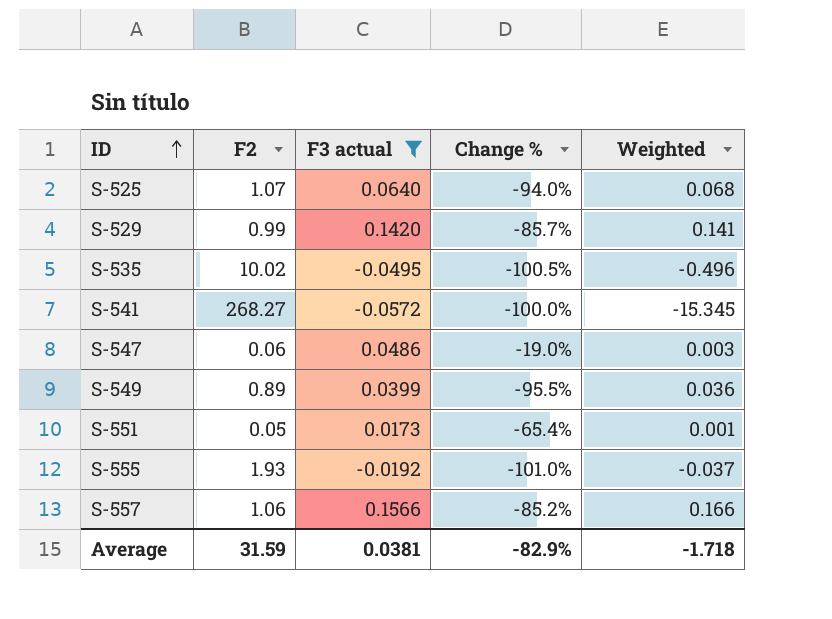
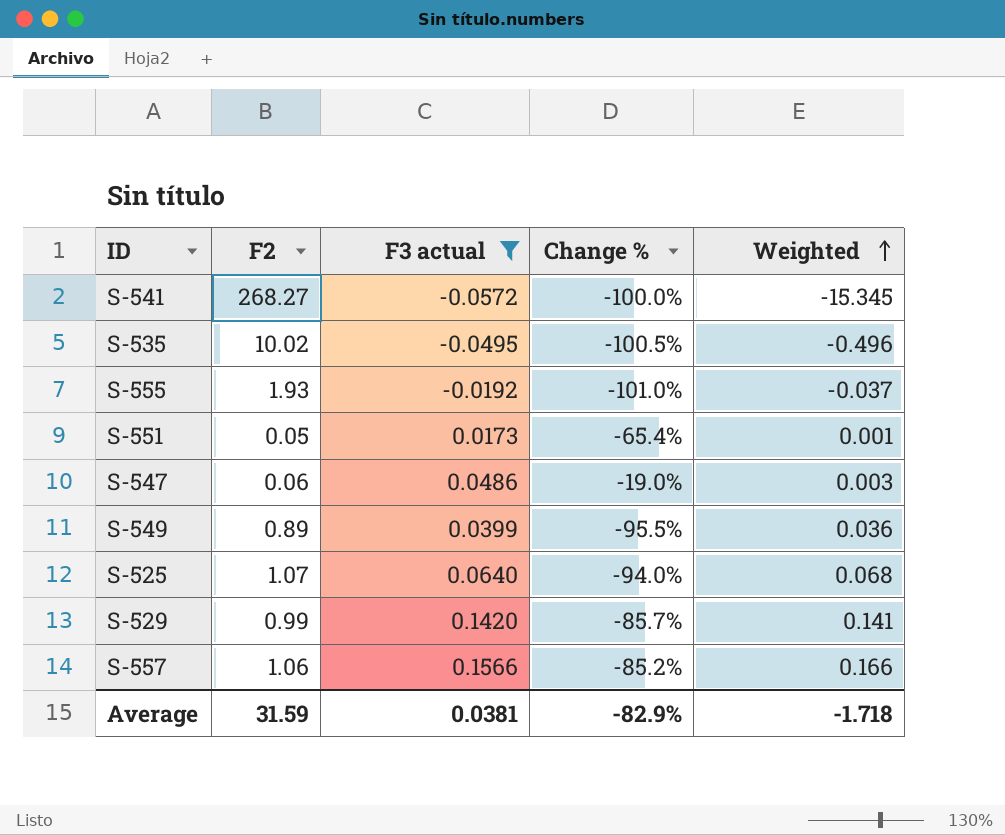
row order: ID ascending -> Weighted ascending

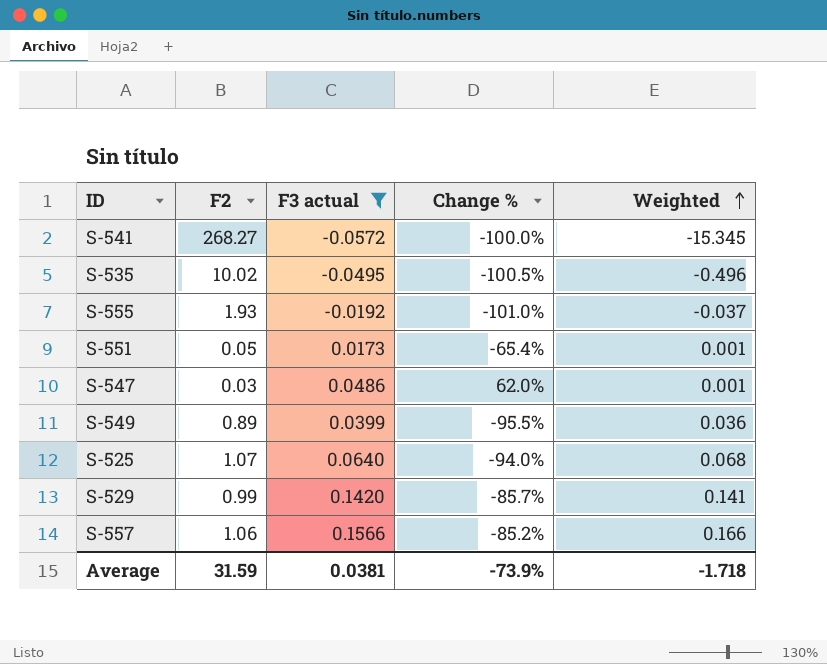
S-547 | F2: 0.06 -> 0.03
S-547 | Change %: -19.0% -> 62.0%
S-547 | Weighted: 0.003 -> 0.001
Average | Change %: -82.9% -> -73.9%

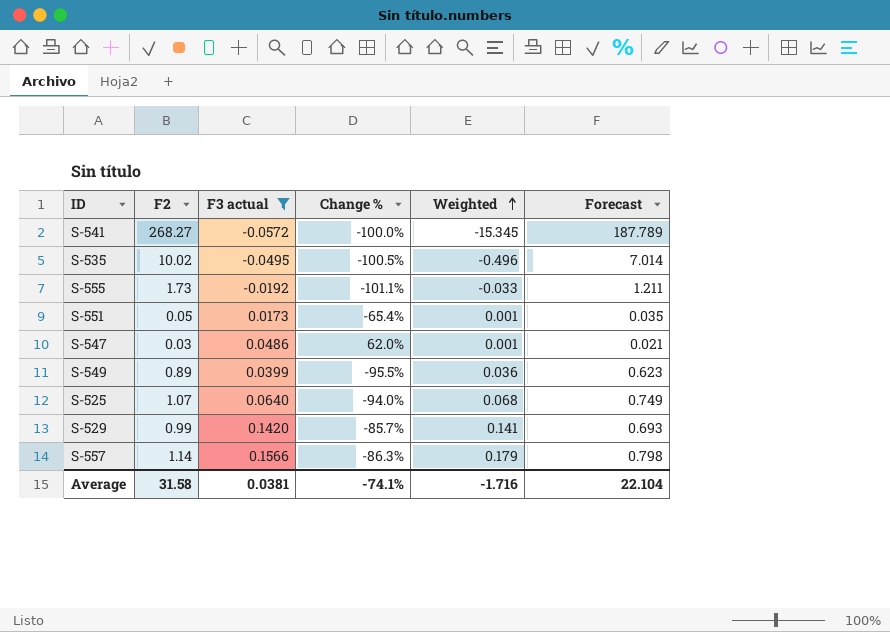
column Forecast | formula: none -> [F2] * 0.7
S-555 | F2: 1.93 -> 1.73
S-555 | Change %: -101.0% -> -101.1%
S-555 | Weighted: -0.037 -> -0.033
S-557 | F2: 1.06 -> 1.14
S-557 | Change %: -85.2% -> -86.3%
S-557 | Weighted: 0.166 -> 0.179
Average | F2: 31.59 -> 31.58
Average | Change %: -73.9% -> -74.1%
Average | Weighted: -1.718 -> -1.716

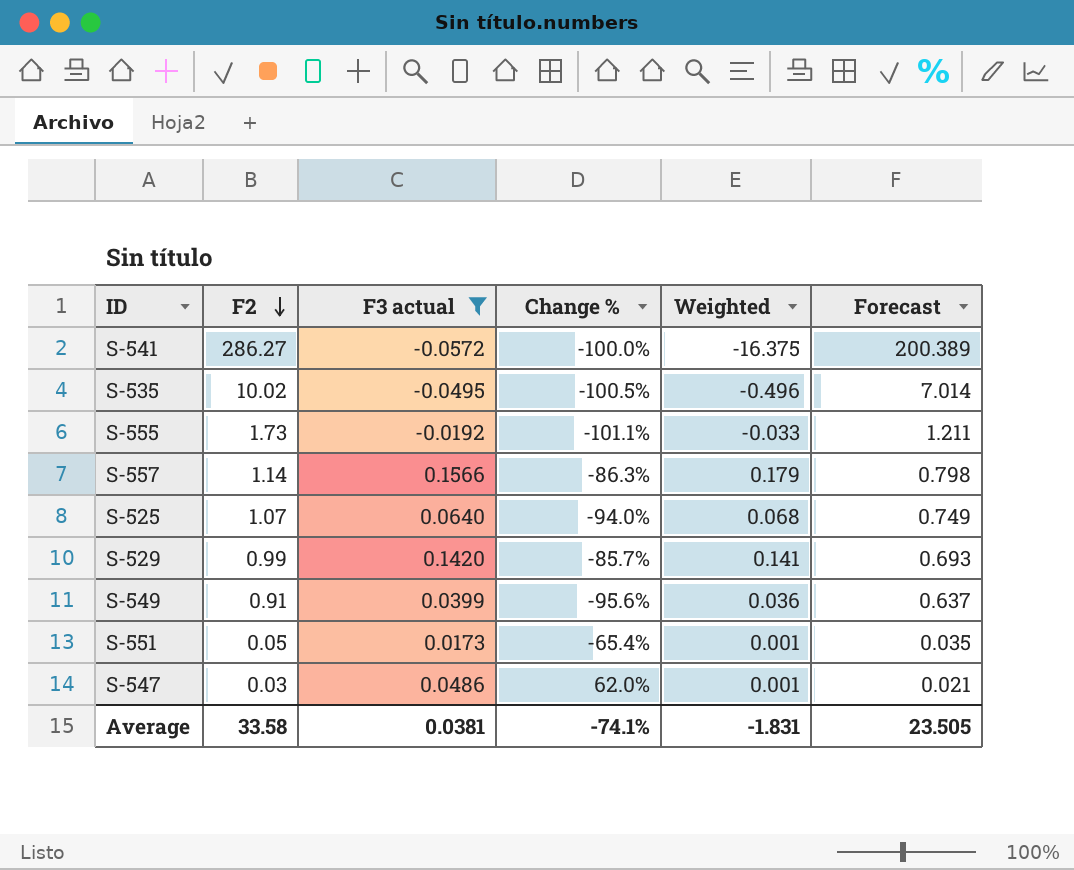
row order: Weighted ascending -> F2 descending
S-541 | F2: 268.27 -> 286.27
S-541 | Weighted: -15.345 -> -16.375
S-541 | Forecast: 187.789 -> 200.389
S-549 | F2: 0.89 -> 0.91
S-549 | Change %: -95.5% -> -95.6%
S-549 | Forecast: 0.623 -> 0.637
Average | F2: 31.58 -> 33.58
Average | Weighted: -1.716 -> -1.831
Average | Forecast: 22.104 -> 23.505

